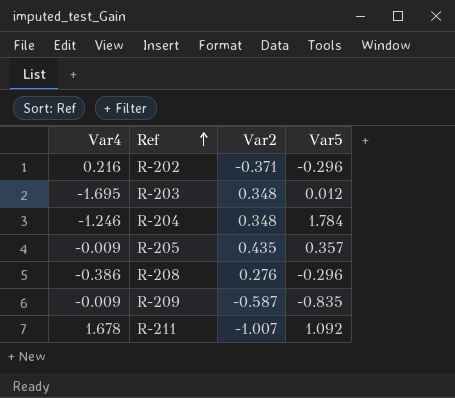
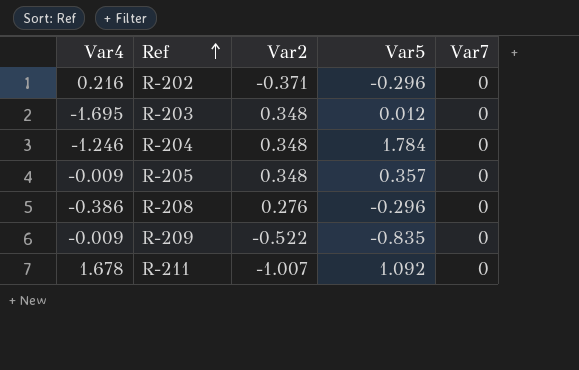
column Var7 | position: none -> 5
R-205 | Var2: 0.435 -> 0.348
R-209 | Var2: -0.587 -> -0.522

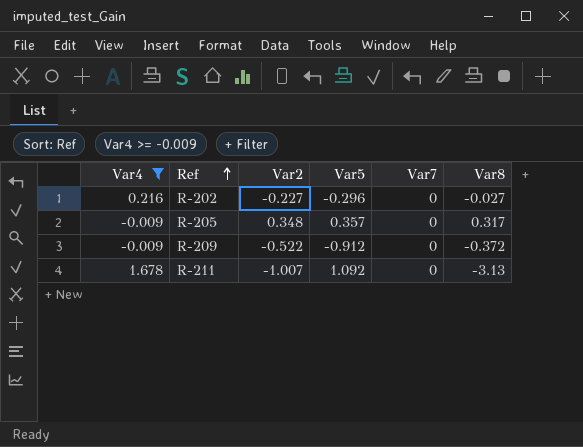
filter: none -> Var4 >= -0.009
column Var8 | position: none -> 6
R-202 | Var2: -0.371 -> -0.227
R-209 | Var5: -0.835 -> -0.912

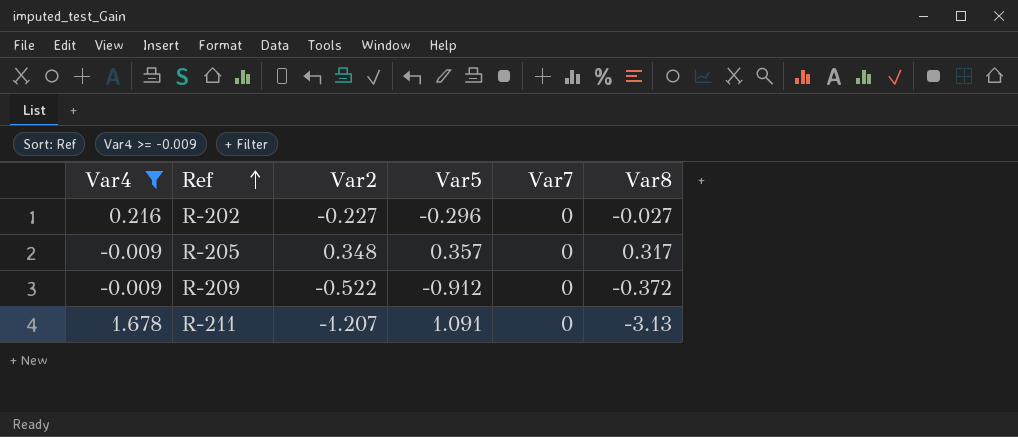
R-211 | Var2: -1.007 -> -1.207
R-211 | Var5: 1.092 -> 1.091

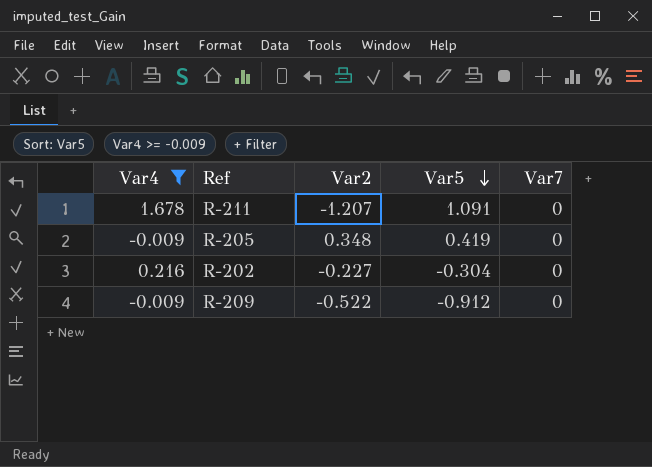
row order: Ref ascending -> Var5 descending
column Var8 | position: 6 -> none
R-205 | Var5: 0.357 -> 0.419
R-202 | Var5: -0.296 -> -0.304

